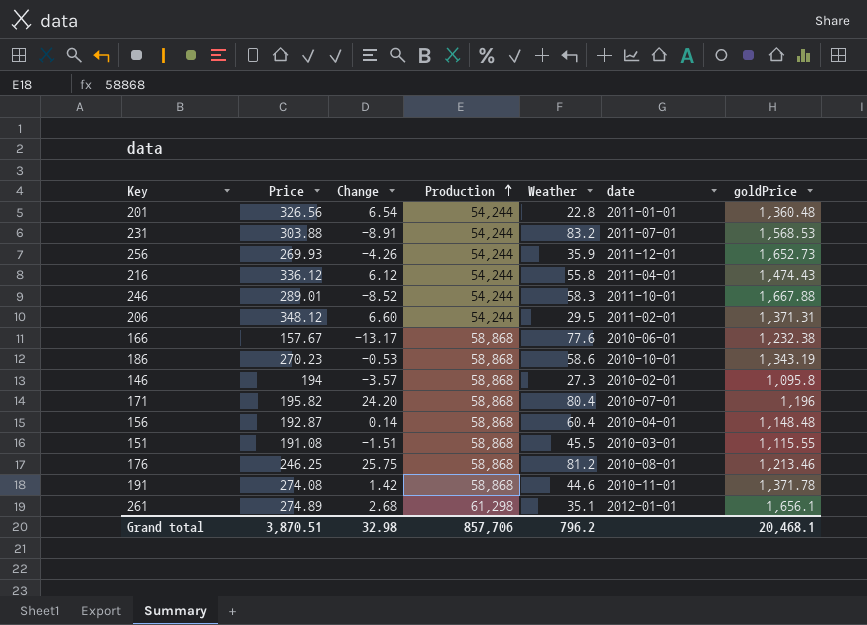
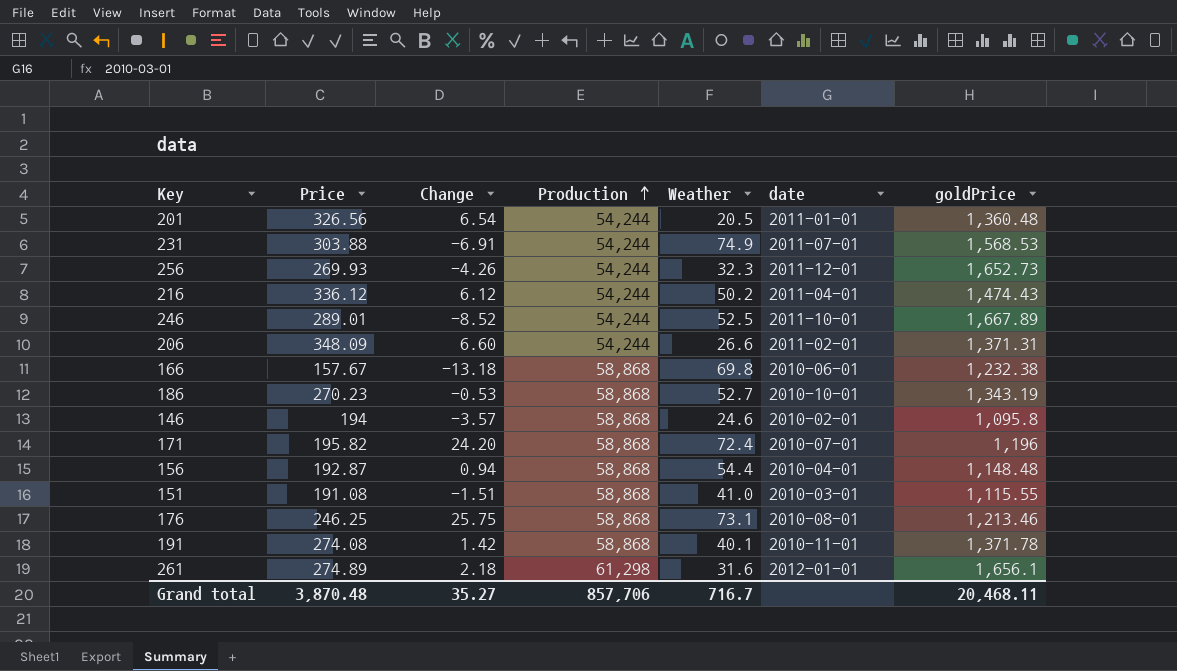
201 | Weather: 22.8 -> 20.5
231 | Change: -8.91 -> -6.91
231 | Weather: 83.2 -> 74.9
256 | Weather: 35.9 -> 32.3
216 | Weather: 55.8 -> 50.2
246 | Weather: 58.3 -> 52.5
246 | goldPrice: 1,667.88 -> 1,667.89
206 | Price: 348.12 -> 348.09
206 | Weather: 29.5 -> 26.6
166 | Change: -13.17 -> -13.18
166 | Weather: 77.6 -> 69.8
186 | Weather: 58.6 -> 52.7
146 | Weather: 27.3 -> 24.6
171 | Weather: 80.4 -> 72.4
156 | Change: 0.14 -> 0.94
156 | Weather: 60.4 -> 54.4
151 | Weather: 45.5 -> 41.0
176 | Weather: 81.2 -> 73.1
191 | Weather: 44.6 -> 40.1
261 | Change: 2.68 -> 2.18
261 | Weather: 35.1 -> 31.6
Grand total | Price: 3,870.51 -> 3,870.48
Grand total | Change: 32.98 -> 35.27
Grand total | Weather: 796.2 -> 716.7
Grand total | goldPrice: 20,468.1 -> 20,468.11

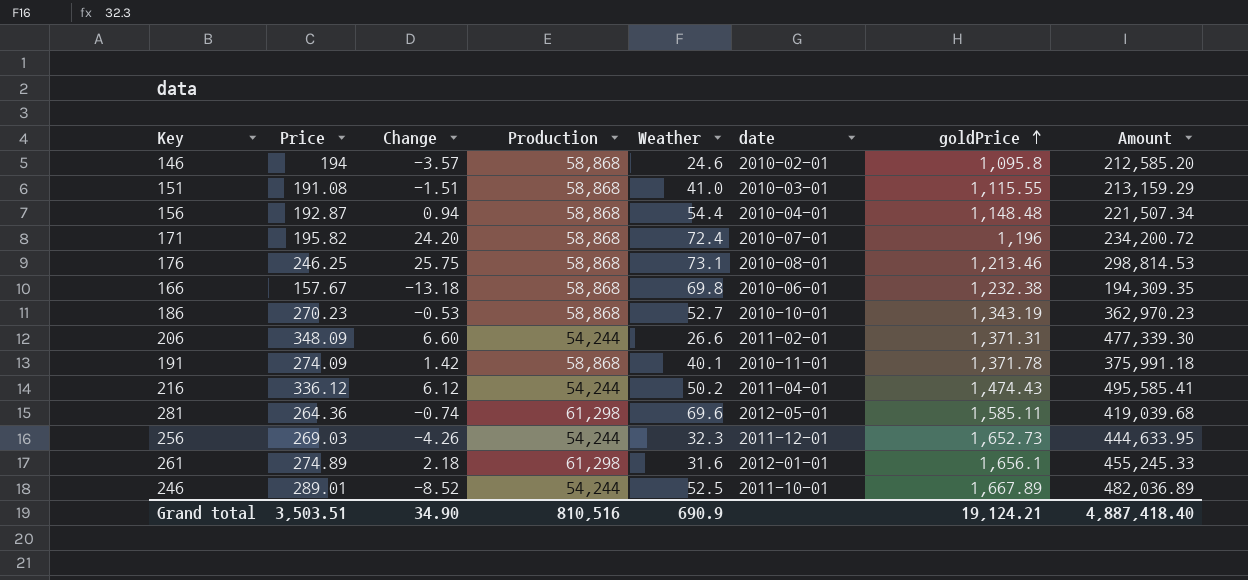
row order: Production ascending -> goldPrice ascending
column Amount | formula: none -> [Price] * [goldPrice]
row 201: 326.56 | 6.54 | 54,244 | 20.5 | 2011-01-01 | 1,360.48 -> none
row 231: 303.88 | -6.91 | 54,244 | 74.9 | 2011-07-01 | 1,568.53 -> none
191 | Price: 274.08 -> 274.09
row 281: none -> 264.36 | -0.74 | 61,298 | 69.6 | 2012-05-01 | 1,585.11 | 419,039.68
256 | Price: 269.93 -> 269.03
Grand total | Price: 3,870.48 -> 3,503.51
Grand total | Change: 35.27 -> 34.90
Grand total | Production: 857,706 -> 810,516
Grand total | Weather: 716.7 -> 690.9
Grand total | goldPrice: 20,468.11 -> 19,124.21

